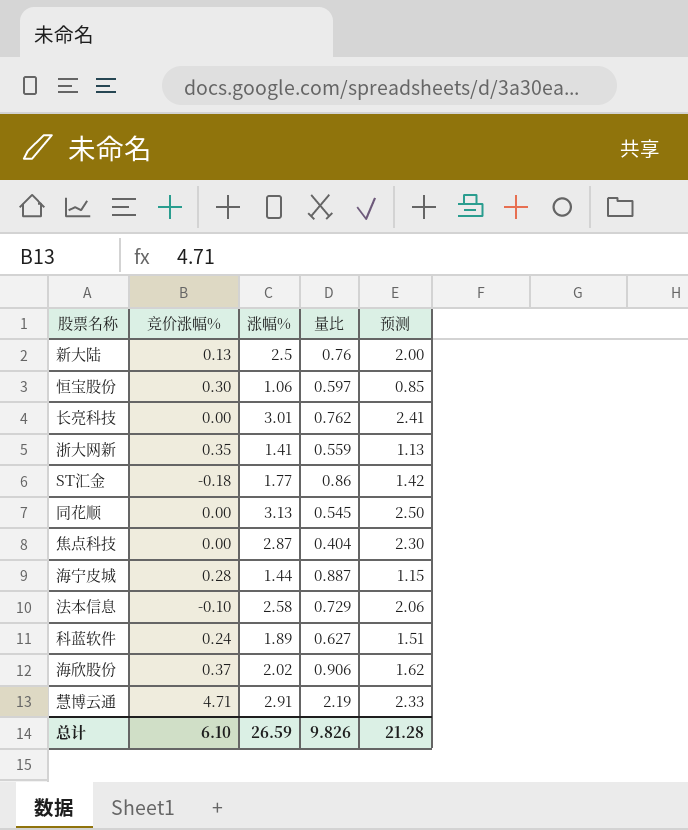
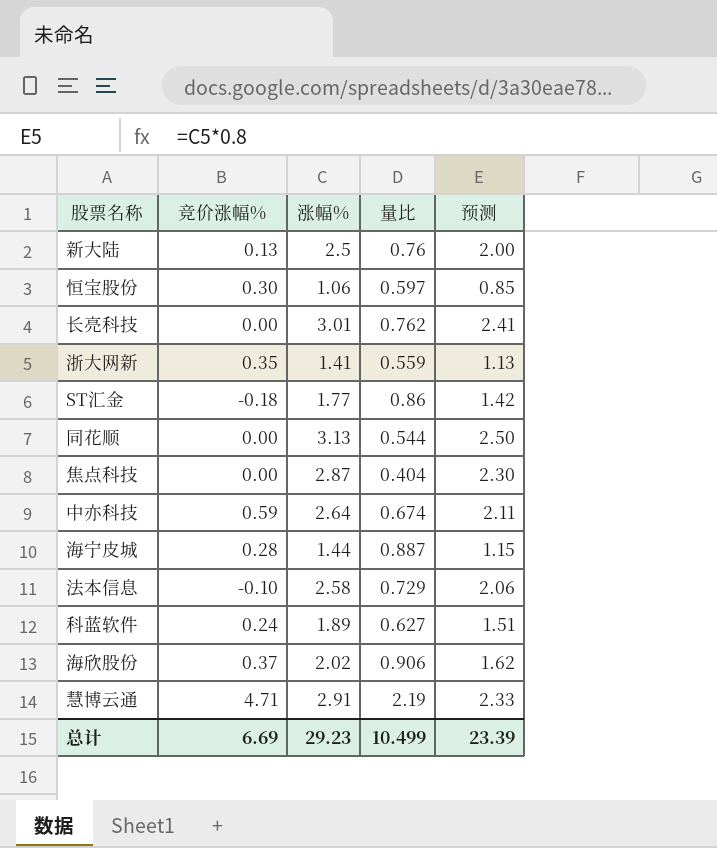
同花顺 | 量比: 0.545 -> 0.544
row 中亦科技: none -> 0.59 | 2.64 | 0.674 | 2.11
总计 | 竞价涨幅%: 6.10 -> 6.69
总计 | 涨幅%: 26.59 -> 29.23
总计 | 量比: 9.826 -> 10.499
总计 | 预测: 21.28 -> 23.39

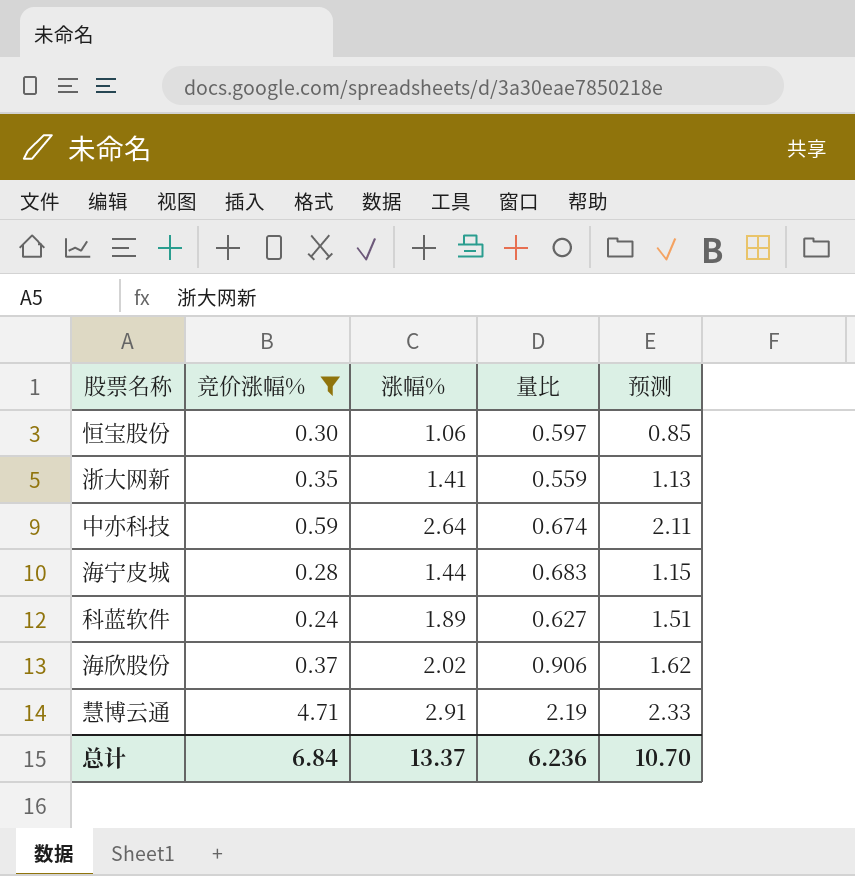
filter: none -> 竞价涨幅% >= 0.24
海宁皮城 | 量比: 0.887 -> 0.683
总计 | 竞价涨幅%: 6.69 -> 6.84
总计 | 涨幅%: 29.23 -> 13.37
总计 | 量比: 10.499 -> 6.236
总计 | 预测: 23.39 -> 10.70

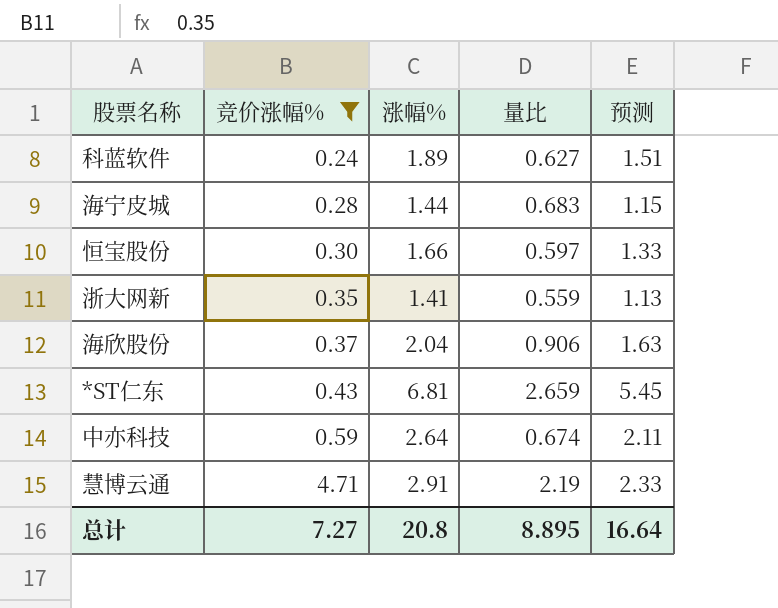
row order: none -> 竞价涨幅% ascending
恒宝股份 | 涨幅%: 1.06 -> 1.66
恒宝股份 | 预测: 0.85 -> 1.33
海欣股份 | 涨幅%: 2.02 -> 2.04
海欣股份 | 预测: 1.62 -> 1.63
row *ST仁东: none -> 0.43 | 6.81 | 2.659 | 5.45
总计 | 竞价涨幅%: 6.84 -> 7.27
总计 | 涨幅%: 13.37 -> 20.8
总计 | 量比: 6.236 -> 8.895
总计 | 预测: 10.70 -> 16.64

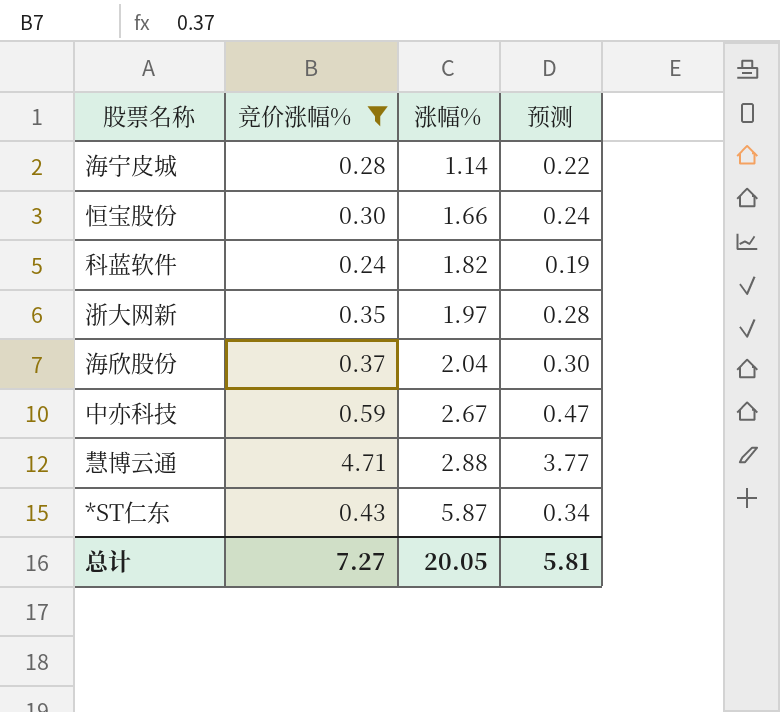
row order: 竞价涨幅% ascending -> 涨幅% ascending
column 量比 | position: 4 -> none
column 预测 | formula: [涨幅%] * 0.8 -> [竞价涨幅%] * 0.8
海宁皮城 | 涨幅%: 1.44 -> 1.14
科蓝软件 | 涨幅%: 1.89 -> 1.82
浙大网新 | 涨幅%: 1.41 -> 1.97
中亦科技 | 涨幅%: 2.64 -> 2.67
慧博云通 | 涨幅%: 2.91 -> 2.88
*ST仁东 | 涨幅%: 6.81 -> 5.87
总计 | 涨幅%: 20.8 -> 20.05
总计 | 预测: 16.64 -> 5.81

